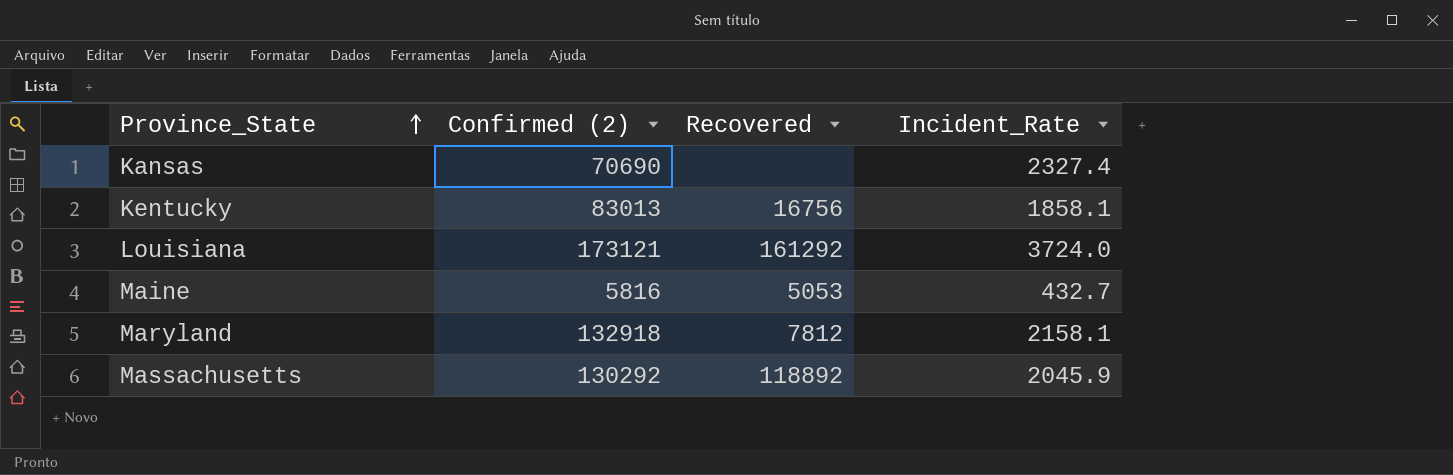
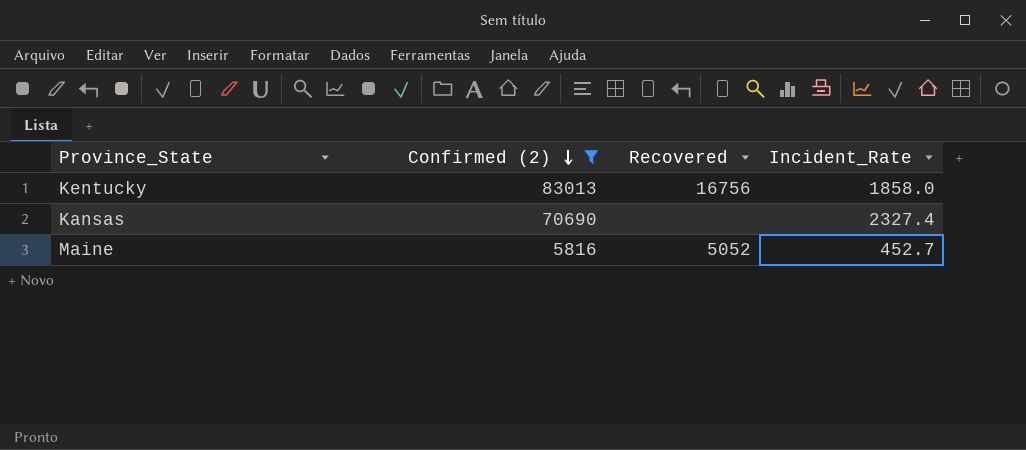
filter: none -> Confirmed (2) <= 83013
row order: Province_State ascending -> Confirmed (2) descending
Kentucky | Incident_Rate: 1858.1 -> 1858.0
Maine | Recovered: 5053 -> 5052
Maine | Incident_Rate: 432.7 -> 452.7

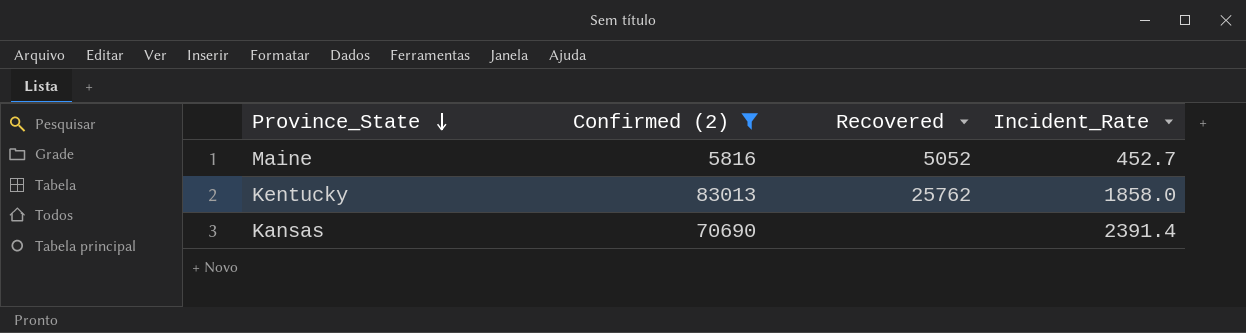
row order: Confirmed (2) descending -> Province_State descending
Kentucky | Recovered: 16756 -> 25762
Kansas | Incident_Rate: 2327.4 -> 2391.4

